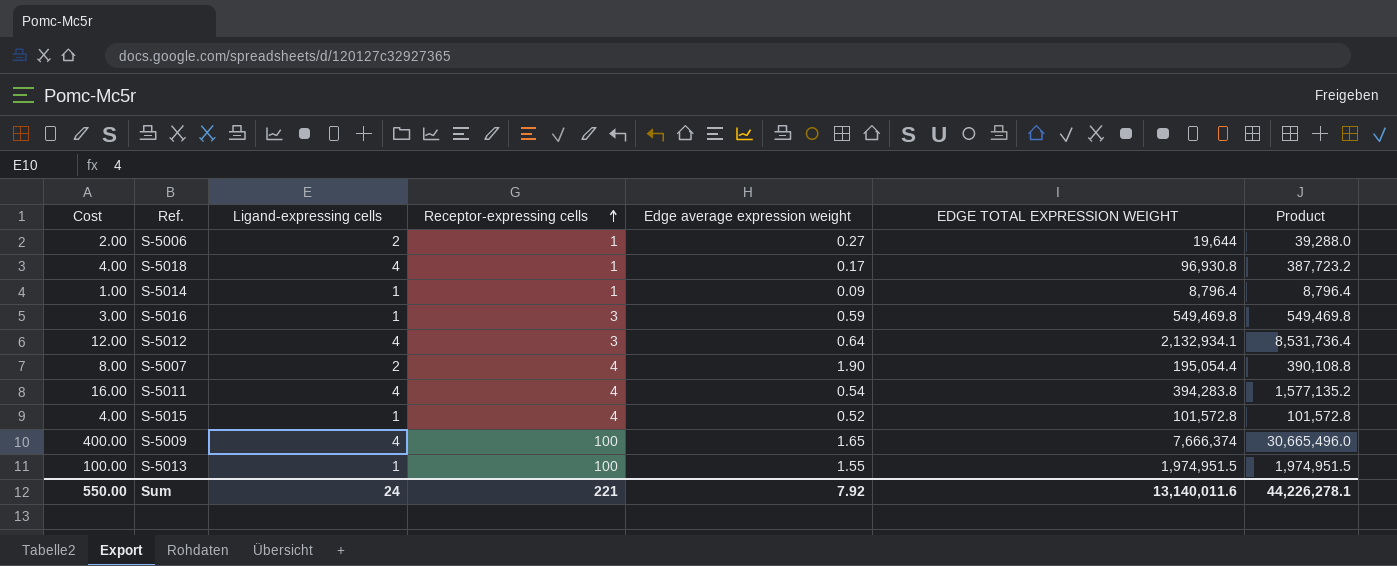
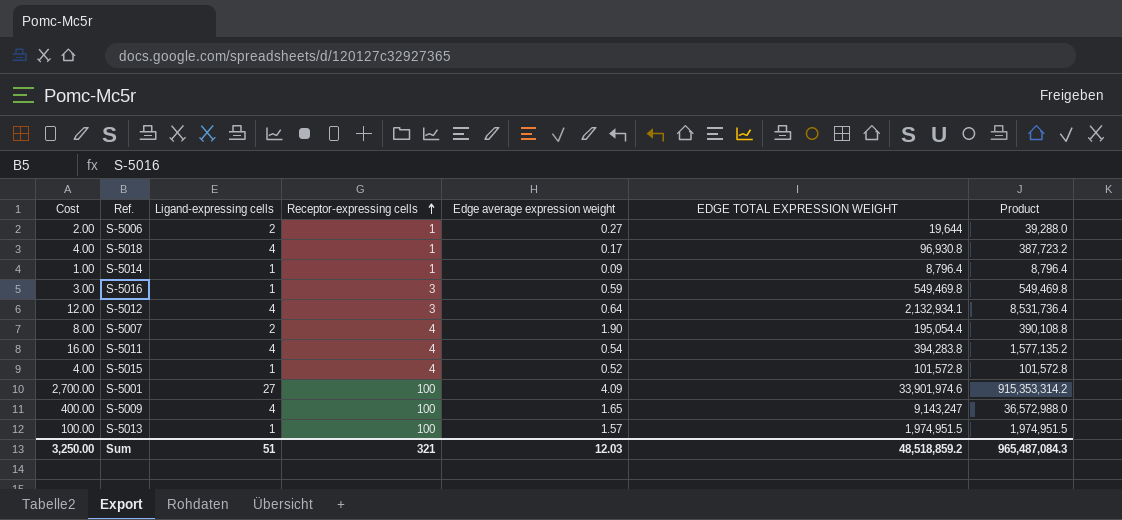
row S-5001: none -> 2,700.00 | 27 | 100 | 4.09 | 33,901,974.6 | 915,353,314.2
S-5009 | EDGE TOTAL EXPRESSION WEIGHT: 7,666,374 -> 9,143,247
S-5009 | Product: 30,665,496.0 -> 36,572,988.0
S-5013 | Edge average expression weight: 1.55 -> 1.57
Sum | Cost: 550.00 -> 3,250.00
Sum | Ligand-expressing cells: 24 -> 51
Sum | Receptor-expressing cells: 221 -> 321
Sum | Edge average expression weight: 7.92 -> 12.03
Sum | EDGE TOTAL EXPRESSION WEIGHT: 13,140,011.6 -> 48,518,859.2
Sum | Product: 44,226,278.1 -> 965,487,084.3

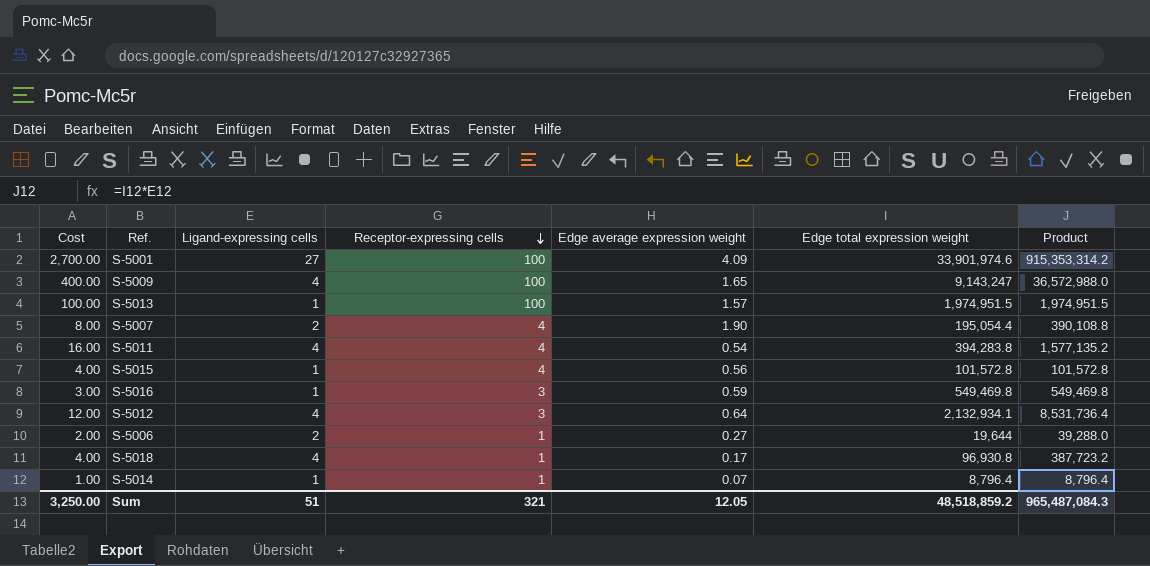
row order: Receptor-expressing cells ascending -> Receptor-expressing cells descending
column name: EDGE TOTAL EXPRESSION WEIGHT -> Edge total expression weight
S-5015 | Edge average expression weight: 0.52 -> 0.56
S-5014 | Edge average expression weight: 0.09 -> 0.07
Sum | Edge average expression weight: 12.03 -> 12.05

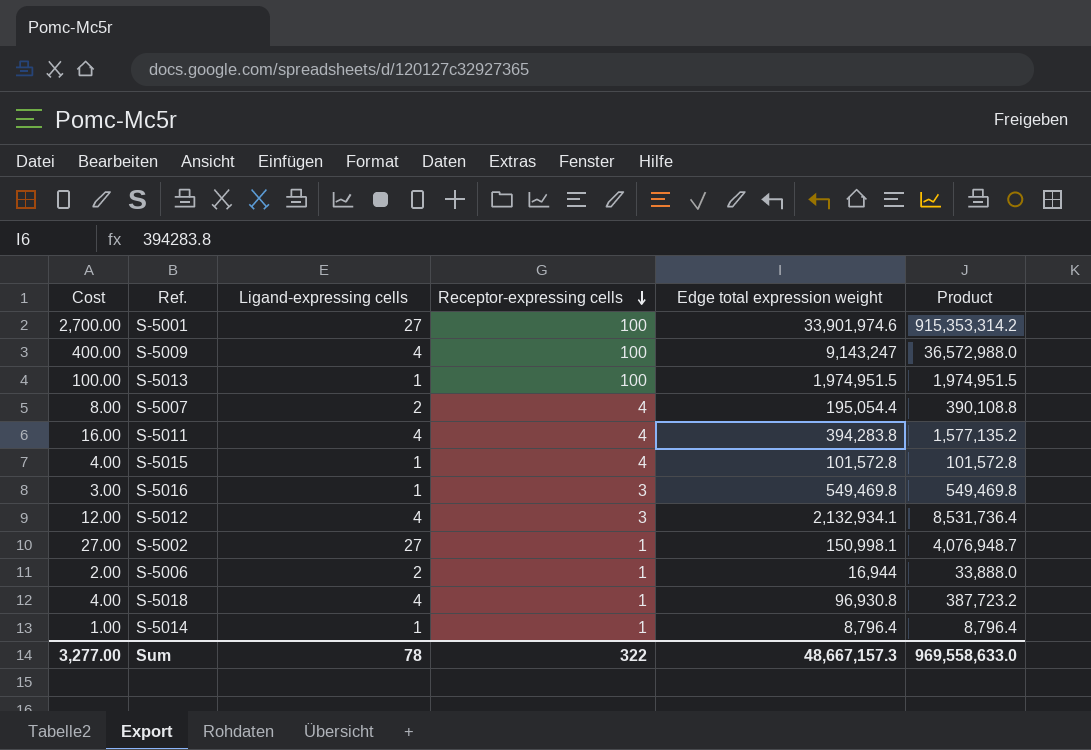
column Edge average expression weight | position: 5 -> none
row S-5002: none -> 27.00 | 27 | 1 | 150,998.1 | 4,076,948.7
S-5006 | Edge total expression weight: 19,644 -> 16,944
S-5006 | Product: 39,288.0 -> 33,888.0
Sum | Cost: 3,250.00 -> 3,277.00
Sum | Ligand-expressing cells: 51 -> 78
Sum | Receptor-expressing cells: 321 -> 322
Sum | Edge total expression weight: 48,518,859.2 -> 48,667,157.3
Sum | Product: 965,487,084.3 -> 969,558,633.0

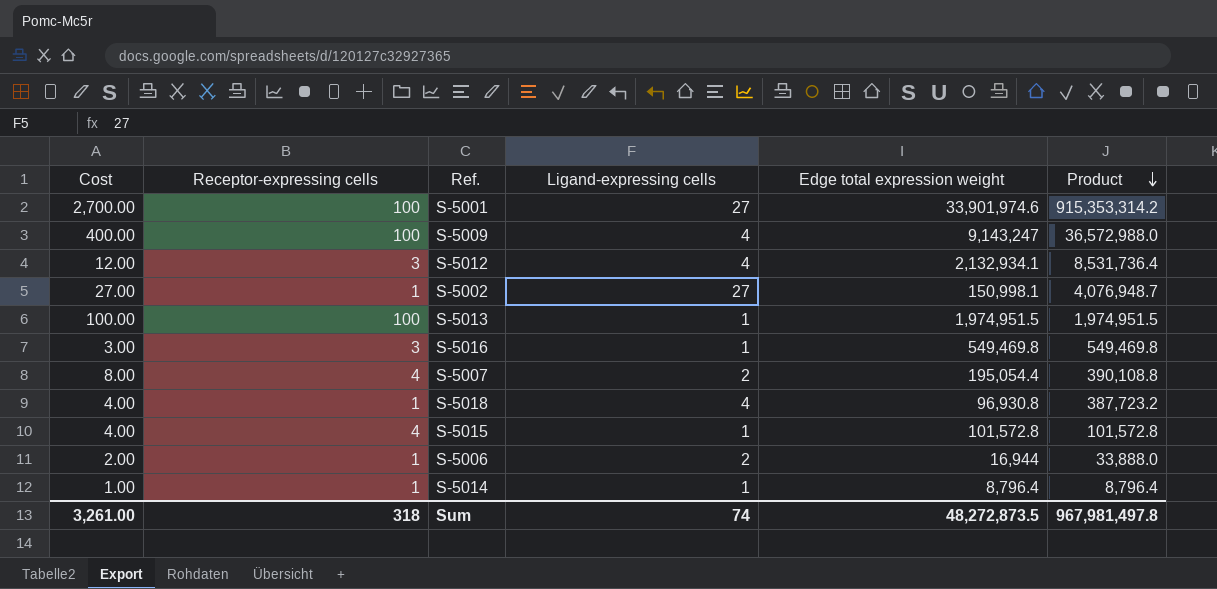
row order: Receptor-expressing cells descending -> Product descending
column Receptor-expressing cells | position: 4 -> 2
row S-5011: 16.00 | 4 | 4 | 394,283.8 | 1,577,135.2 -> none
Sum | Cost: 3,277.00 -> 3,261.00
Sum | Receptor-expressing cells: 322 -> 318
Sum | Ligand-expressing cells: 78 -> 74
Sum | Edge total expression weight: 48,667,157.3 -> 48,272,873.5
Sum | Product: 969,558,633.0 -> 967,981,497.8

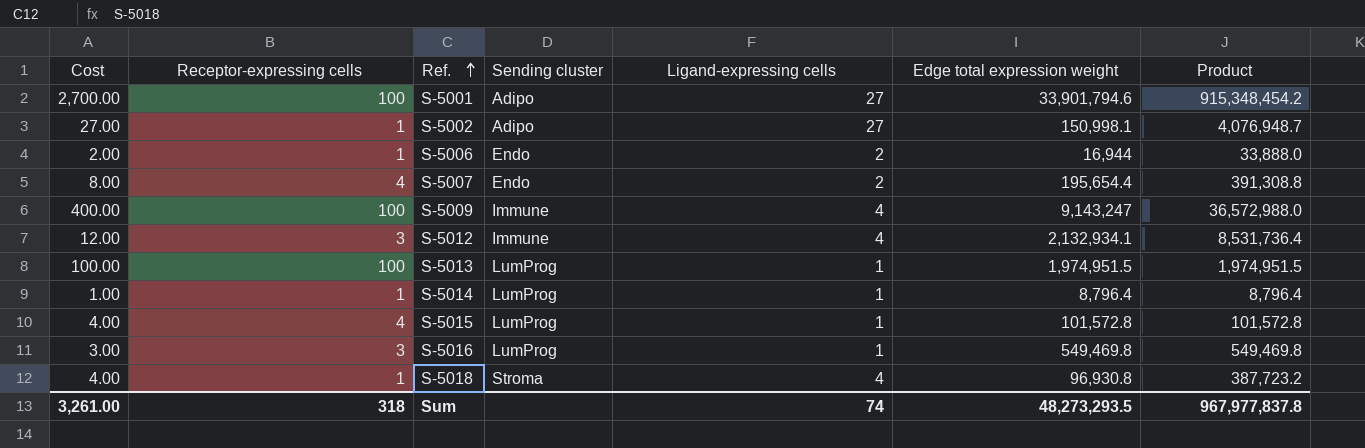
row order: Product descending -> Ref. ascending
column Sending cluster | position: none -> 4
S-5001 | Edge total expression weight: 33,901,974.6 -> 33,901,794.6
S-5001 | Product: 915,353,314.2 -> 915,348,454.2
S-5007 | Edge total expression weight: 195,054.4 -> 195,654.4
S-5007 | Product: 390,108.8 -> 391,308.8
Sum | Edge total expression weight: 48,272,873.5 -> 48,273,293.5
Sum | Product: 967,981,497.8 -> 967,977,837.8

